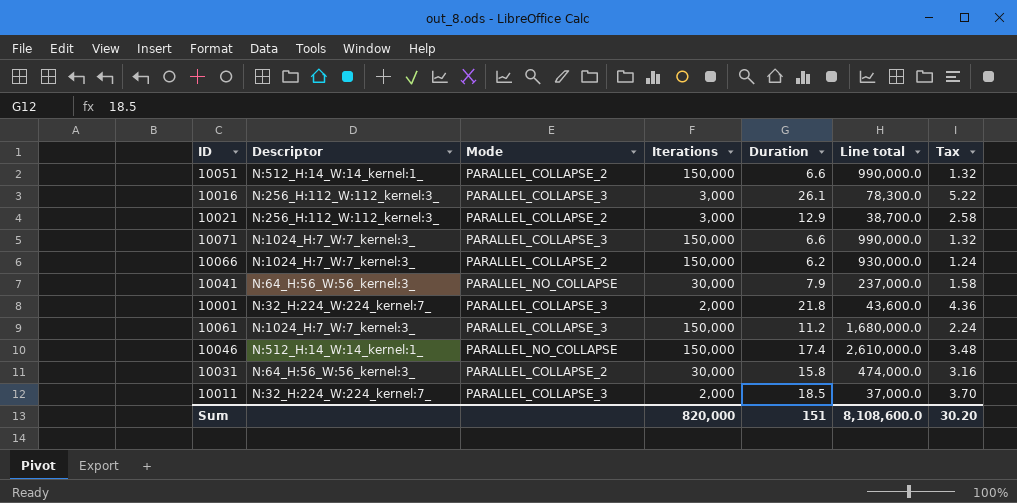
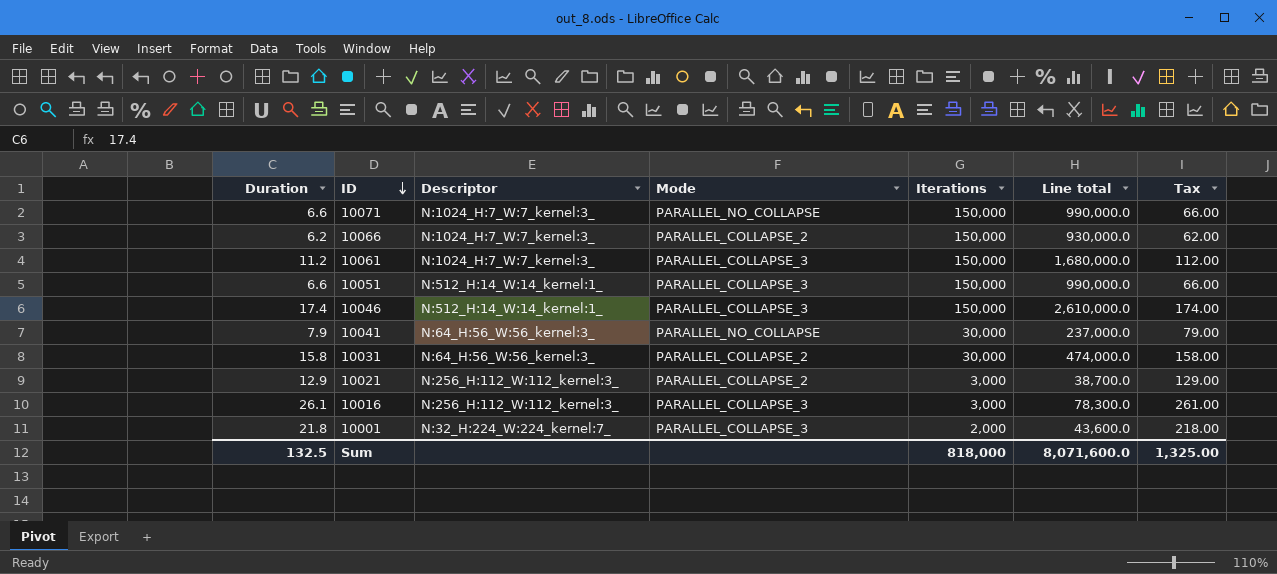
row order: none -> ID descending
column Duration | position: 5 -> 1
column Tax | formula: [Duration] * 0.2 -> [Duration] * 10
row 10011: N:32_H:224_W:224_kernel:7_ | PARALLEL_COLLAPSE_3 | 2,000 | 18.5 | 37,000.0 | 3.70 -> none
10071 | Mode: PARALLEL_COLLAPSE_3 -> PARALLEL_NO_COLLAPSE
10051 | Mode: PARALLEL_COLLAPSE_2 -> PARALLEL_COLLAPSE_3
10046 | Mode: PARALLEL_NO_COLLAPSE -> PARALLEL_COLLAPSE_3
Sum | Duration: 151 -> 132.5
Sum | Iterations: 820,000 -> 818,000
Sum | Line total: 8,108,600.0 -> 8,071,600.0
Sum | Tax: 30.20 -> 1,325.00

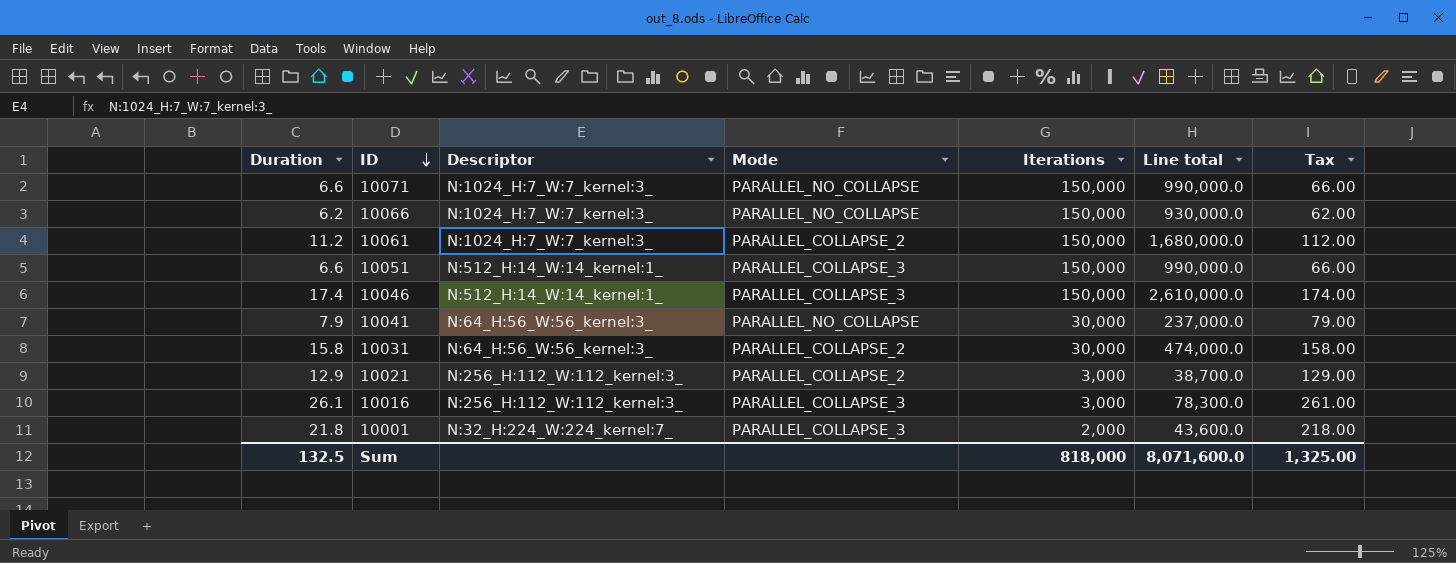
10066 | Mode: PARALLEL_COLLAPSE_2 -> PARALLEL_NO_COLLAPSE
10061 | Mode: PARALLEL_COLLAPSE_3 -> PARALLEL_COLLAPSE_2

